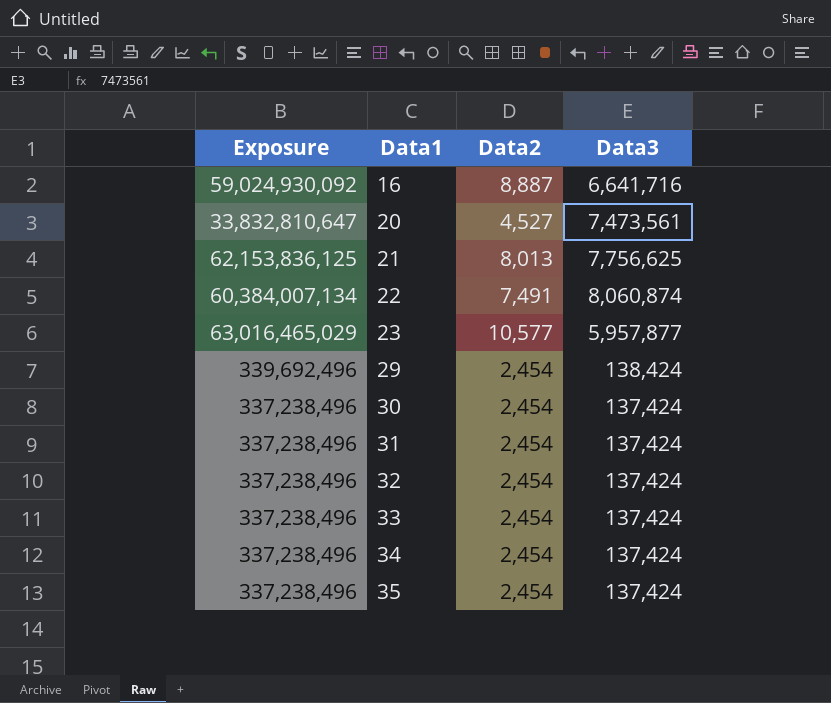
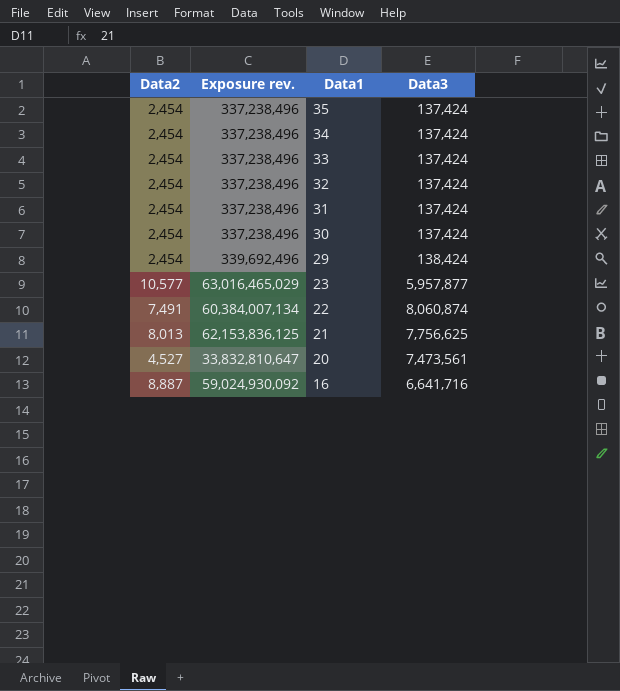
row order: Data1 ascending -> Data1 descending
column Data2 | position: 3 -> 1
column name: Exposure -> Exposure rev.

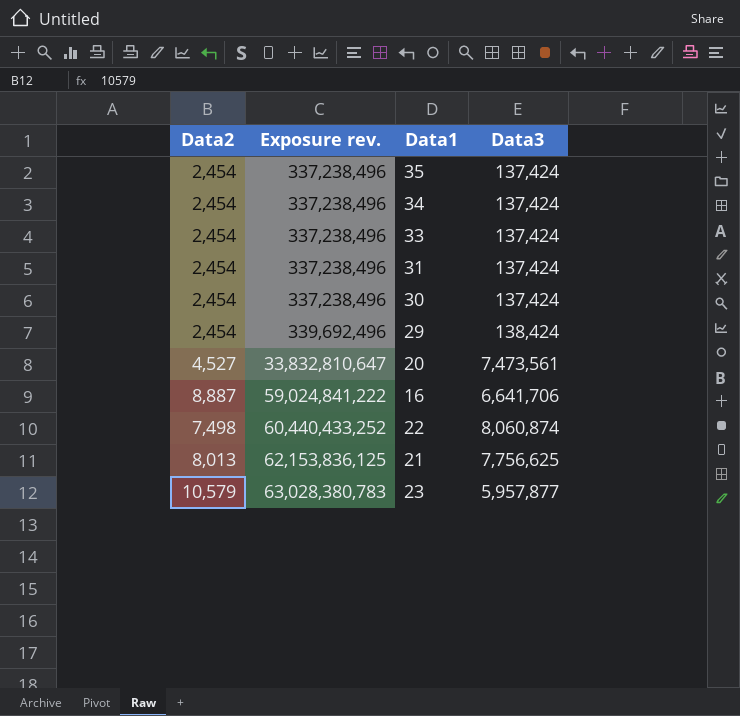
row order: Data1 descending -> Exposure rev. ascending
row 32: 2,454 | 337,238,496 | 137,424 -> none
16 | Exposure rev.: 59,024,930,092 -> 59,024,841,222
16 | Data3: 6,641,716 -> 6,641,706
22 | Data2: 7,491 -> 7,498
22 | Exposure rev.: 60,384,007,134 -> 60,440,433,252
23 | Data2: 10,577 -> 10,579
23 | Exposure rev.: 63,016,465,029 -> 63,028,380,783

